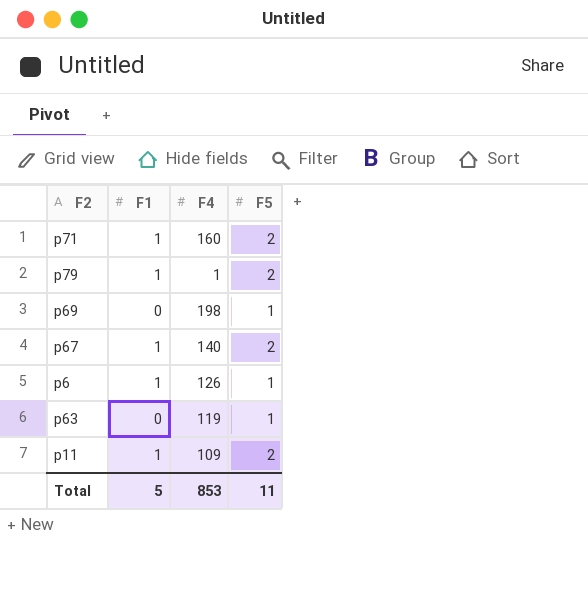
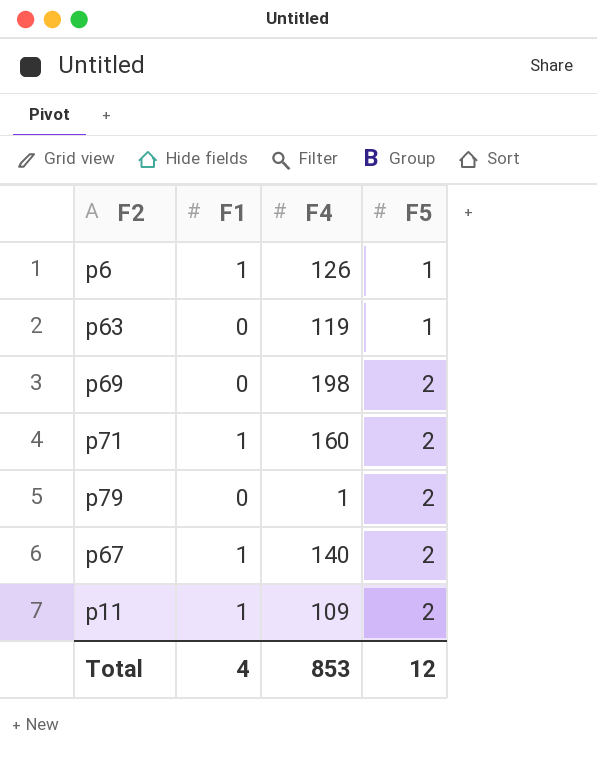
row order: none -> F5 ascending
p69 | F5: 1 -> 2
p79 | F1: 1 -> 0
Total | F1: 5 -> 4
Total | F5: 11 -> 12

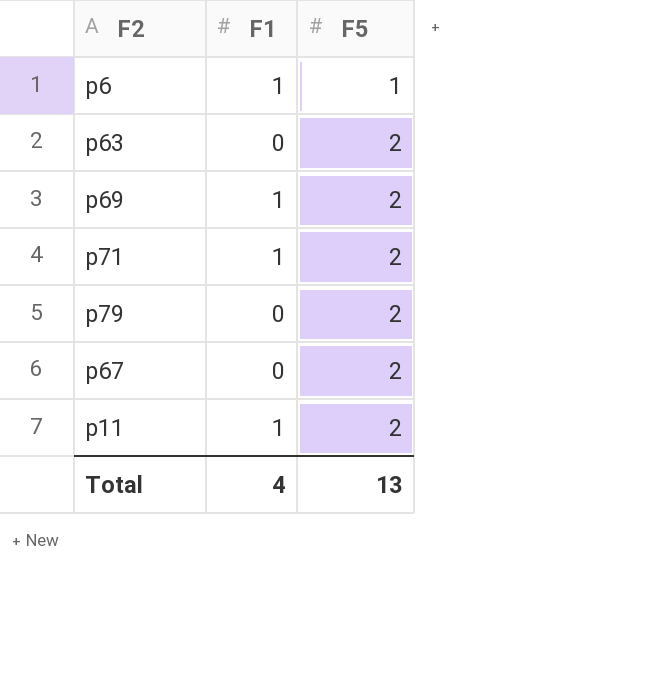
column F4 | position: 3 -> none
p63 | F5: 1 -> 2
p69 | F1: 0 -> 1
p67 | F1: 1 -> 0
Total | F5: 12 -> 13

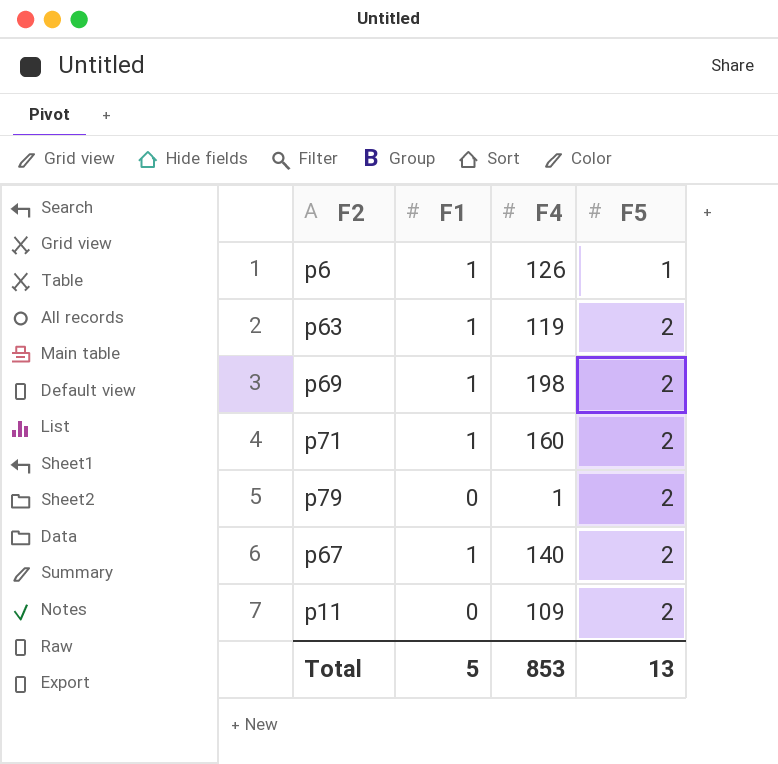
column F4 | position: none -> 3
p63 | F1: 0 -> 1
p67 | F1: 0 -> 1
p11 | F1: 1 -> 0
Total | F1: 4 -> 5

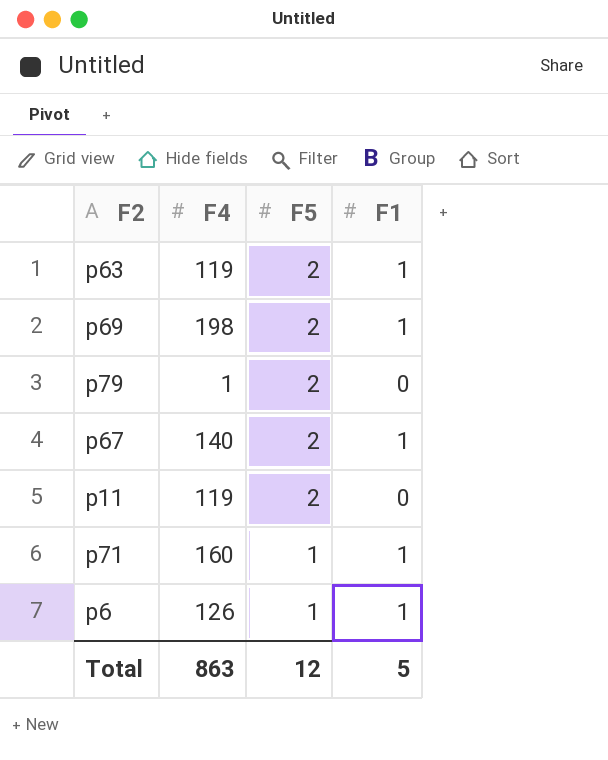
row order: F5 ascending -> F5 descending
column F1 | position: 2 -> 4
p11 | F4: 109 -> 119
p71 | F5: 2 -> 1
Total | F4: 853 -> 863
Total | F5: 13 -> 12

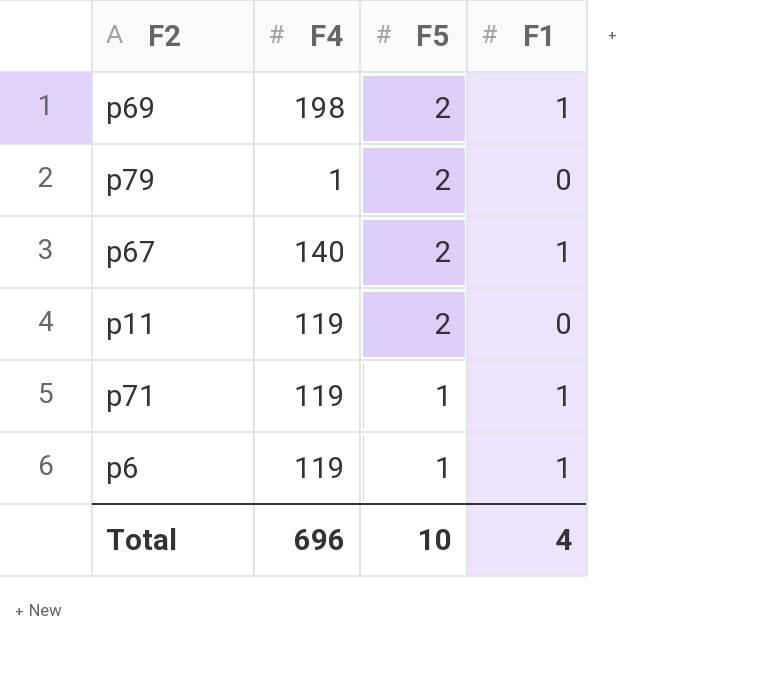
row p63: 119 | 2 | 1 -> none
p71 | F4: 160 -> 119
p6 | F4: 126 -> 119
Total | F4: 863 -> 696
Total | F5: 12 -> 10
Total | F1: 5 -> 4

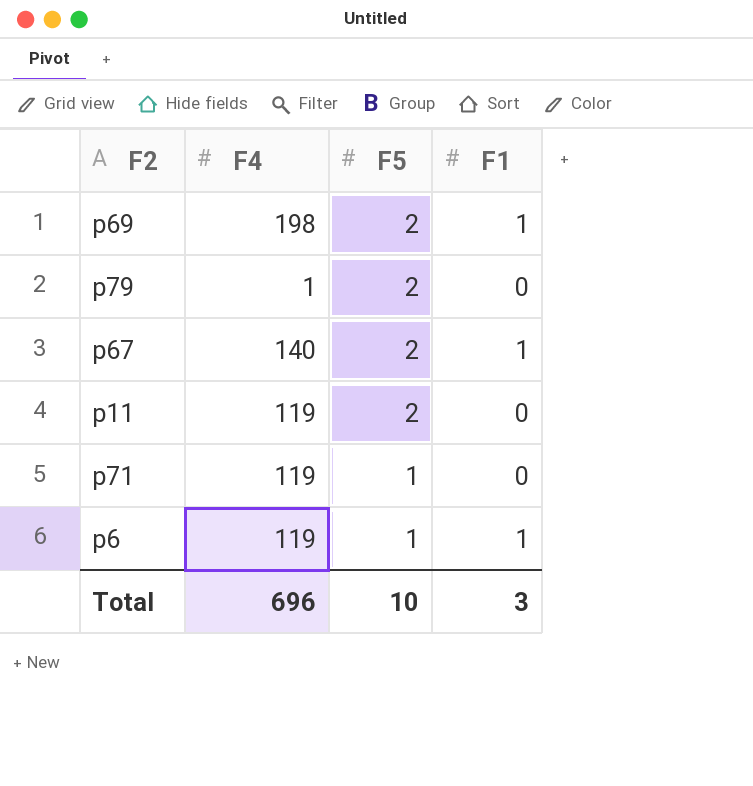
p71 | F1: 1 -> 0
Total | F1: 4 -> 3

